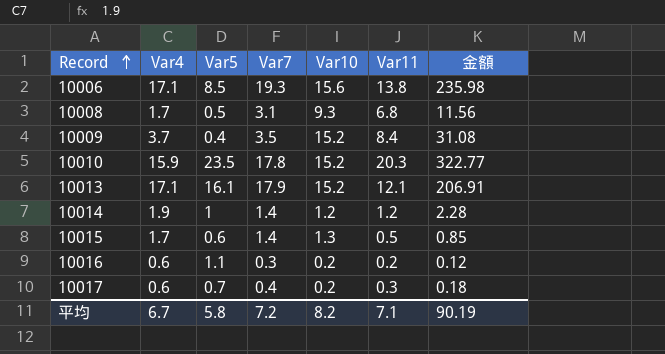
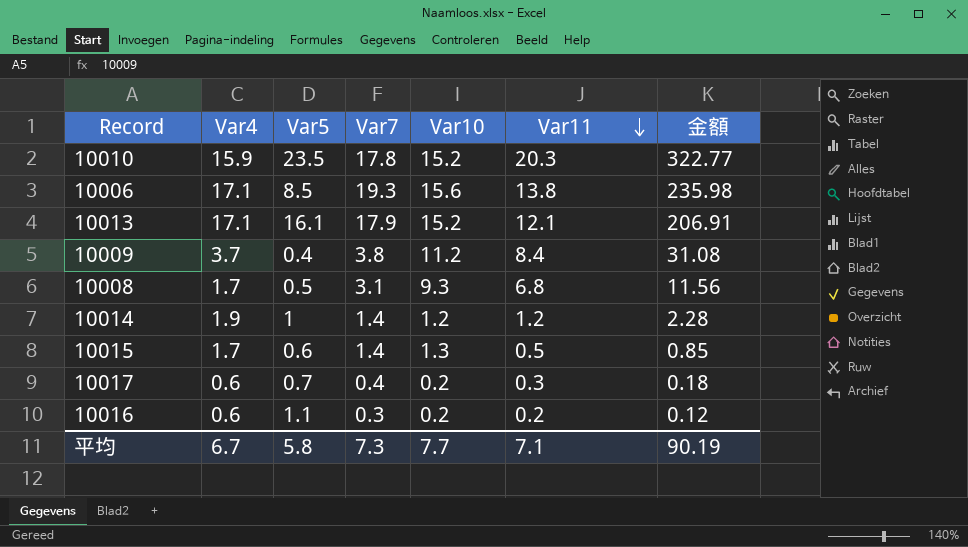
row order: Record ascending -> Var11 descending
10009 | Var7: 3.5 -> 3.8
10009 | Var10: 15.2 -> 11.2
平均 | Var7: 7.2 -> 7.3
平均 | Var10: 8.2 -> 7.7

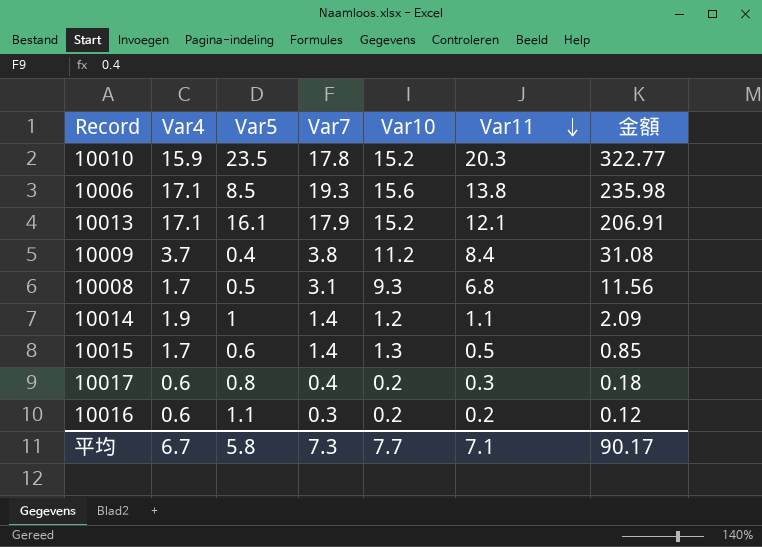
10014 | Var11: 1.2 -> 1.1
10014 | 金額: 2.28 -> 2.09
10017 | Var5: 0.7 -> 0.8
平均 | 金額: 90.19 -> 90.17

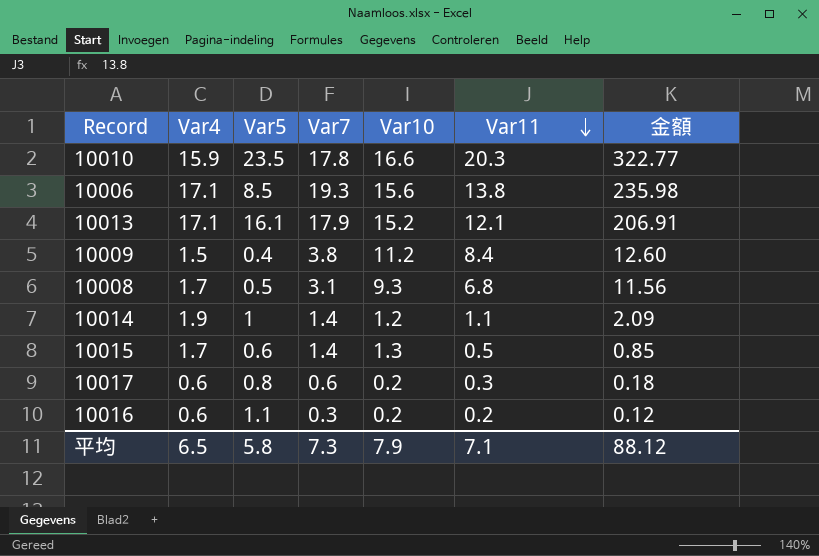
10010 | Var10: 15.2 -> 16.6
10009 | Var4: 3.7 -> 1.5
10009 | 金額: 31.08 -> 12.60
10017 | Var7: 0.4 -> 0.6
平均 | Var4: 6.7 -> 6.5
平均 | Var10: 7.7 -> 7.9
平均 | 金額: 90.17 -> 88.12

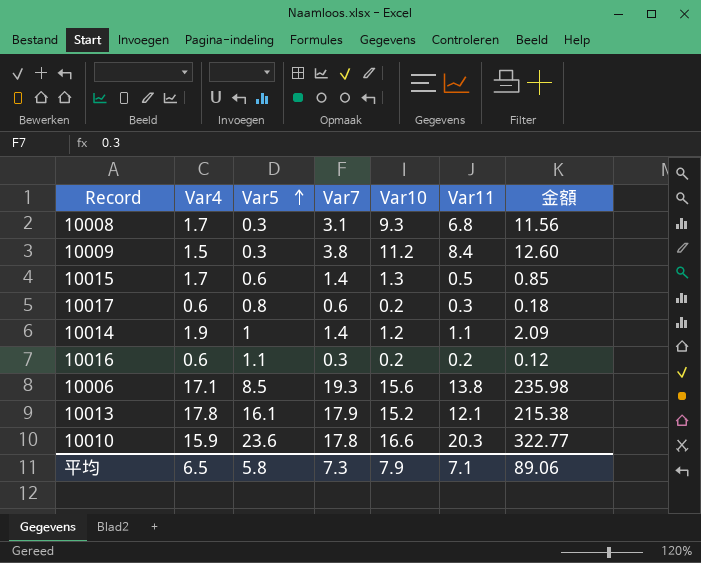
row order: Var11 descending -> Var5 ascending
10008 | Var5: 0.5 -> 0.3
10009 | Var5: 0.4 -> 0.3
10013 | Var4: 17.1 -> 17.8
10013 | 金額: 206.91 -> 215.38
10010 | Var5: 23.5 -> 23.6
平均 | 金額: 88.12 -> 89.06

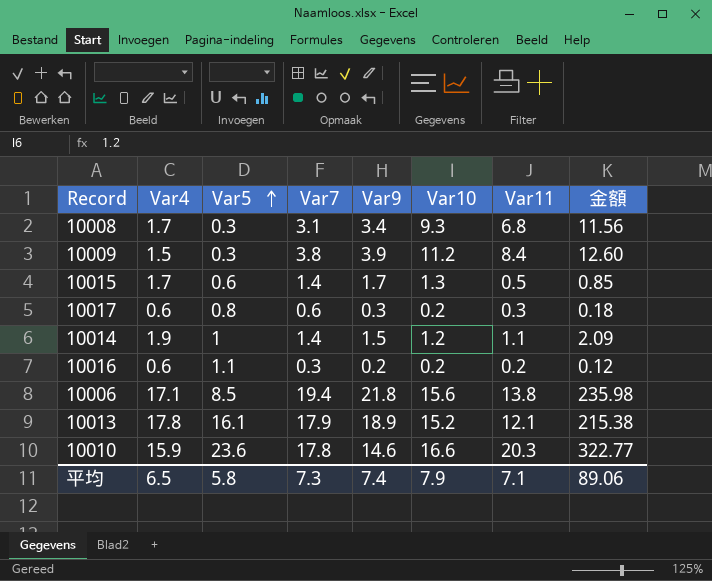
column Var9 | position: none -> 5
10006 | Var7: 19.3 -> 19.4

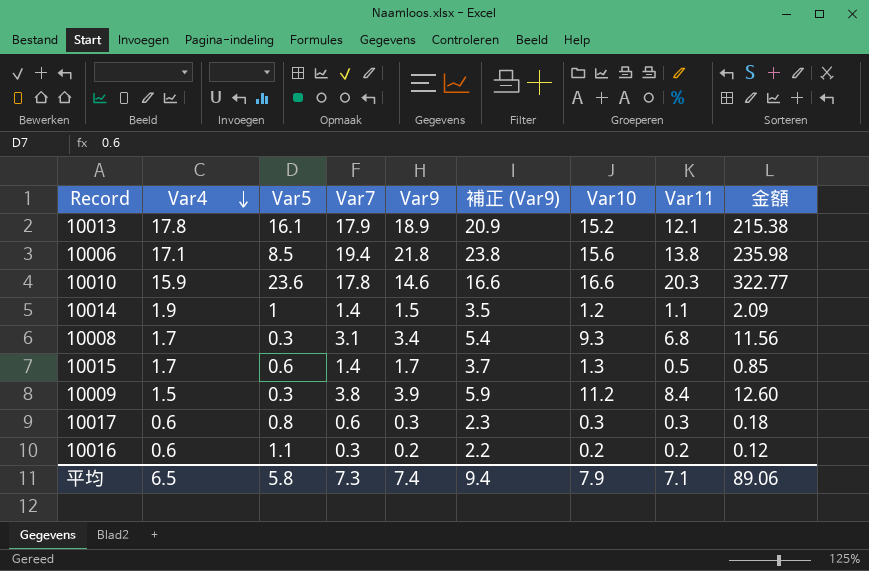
row order: Var5 ascending -> Var4 descending
column 補正 (Var9) | formula: none -> [Var9] + 2
10017 | Var10: 0.2 -> 0.3

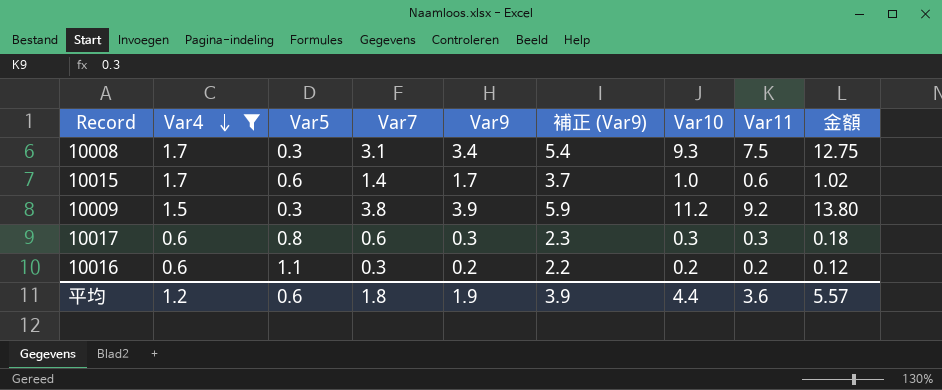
filter: none -> Var4 <= 1.7
10008 | Var11: 6.8 -> 7.5
10008 | 金額: 11.56 -> 12.75
10015 | Var10: 1.3 -> 1.0
10015 | Var11: 0.5 -> 0.6
10015 | 金額: 0.85 -> 1.02
10009 | Var11: 8.4 -> 9.2
10009 | 金額: 12.60 -> 13.80
平均 | Var4: 6.5 -> 1.2
平均 | Var5: 5.8 -> 0.6
平均 | Var7: 7.3 -> 1.8
平均 | Var9: 7.4 -> 1.9
平均 | 補正 (Var9): 9.4 -> 3.9
平均 | Var10: 7.9 -> 4.4
平均 | Var11: 7.1 -> 3.6
平均 | 金額: 89.06 -> 5.57

